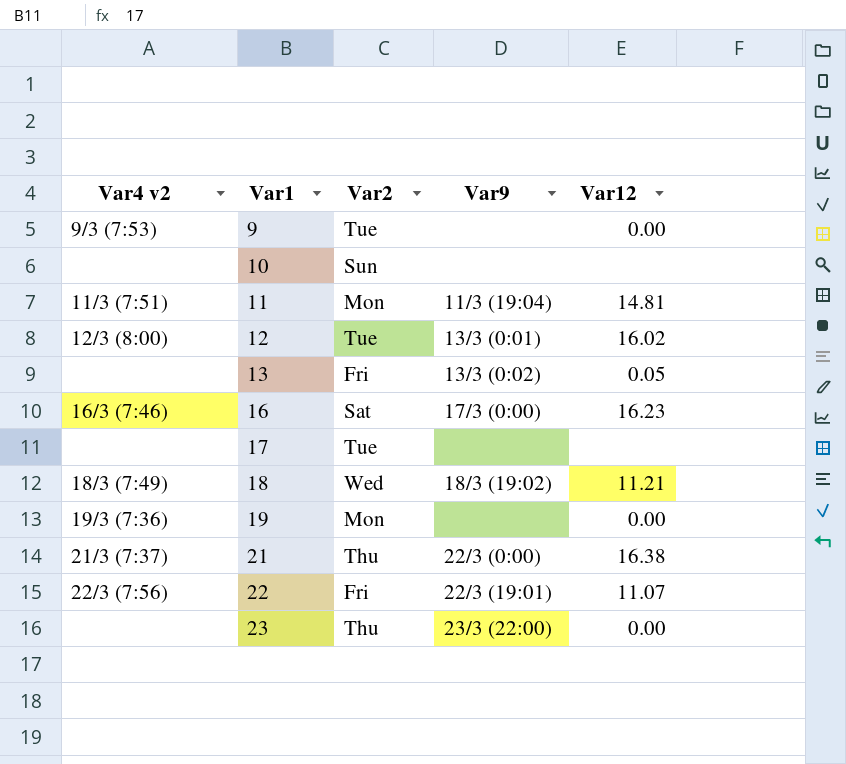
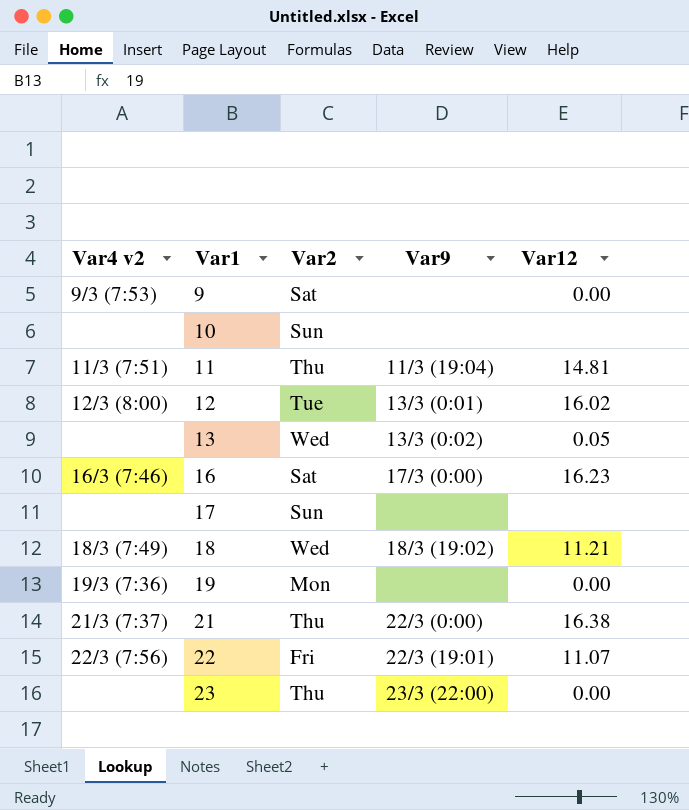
9 | Var2: Tue -> Sat
11 | Var2: Mon -> Thu
13 | Var2: Fri -> Wed
17 | Var2: Tue -> Sun

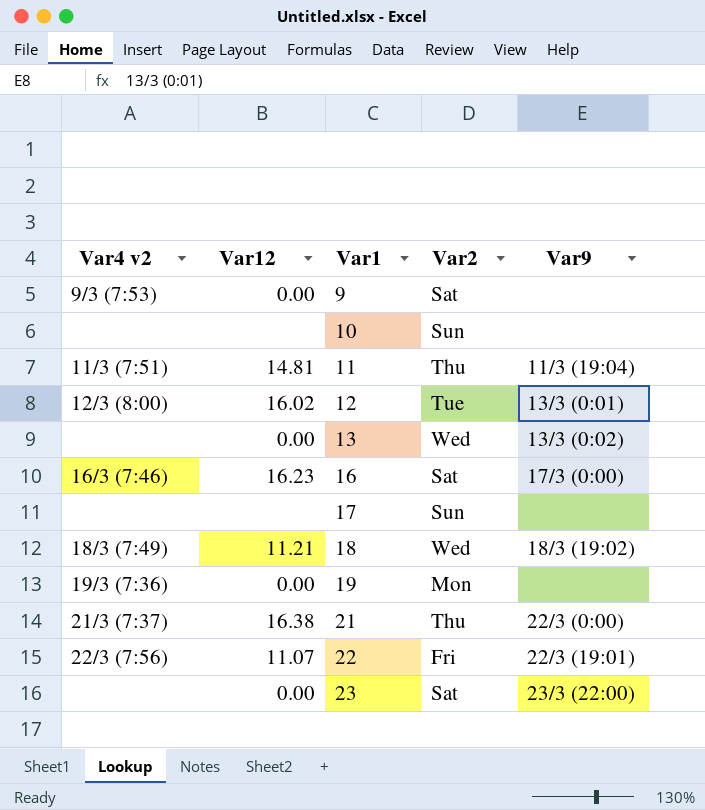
column Var12 | position: 5 -> 2
13 | Var12: 0.05 -> 0.00
23 | Var2: Thu -> Sat

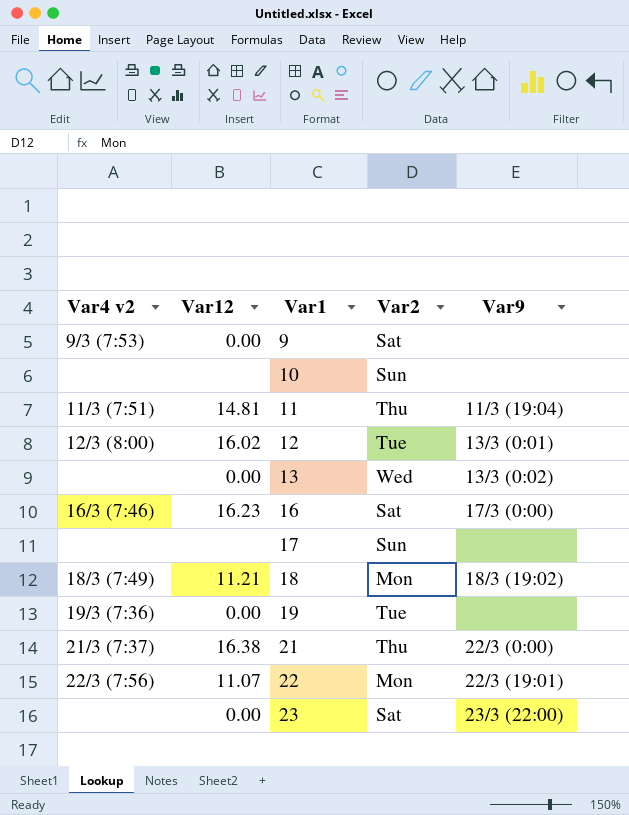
18 | Var2: Wed -> Mon
19 | Var2: Mon -> Tue
22 | Var2: Fri -> Mon

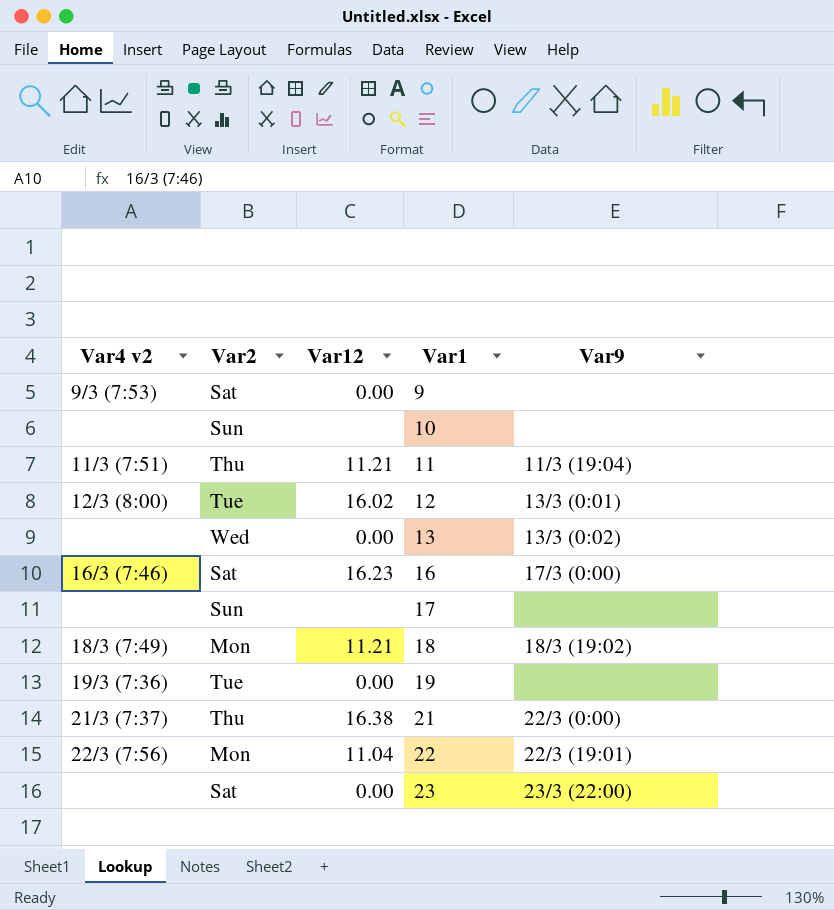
column Var2 | position: 4 -> 2
11 | Var12: 14.81 -> 11.21
22 | Var12: 11.07 -> 11.04

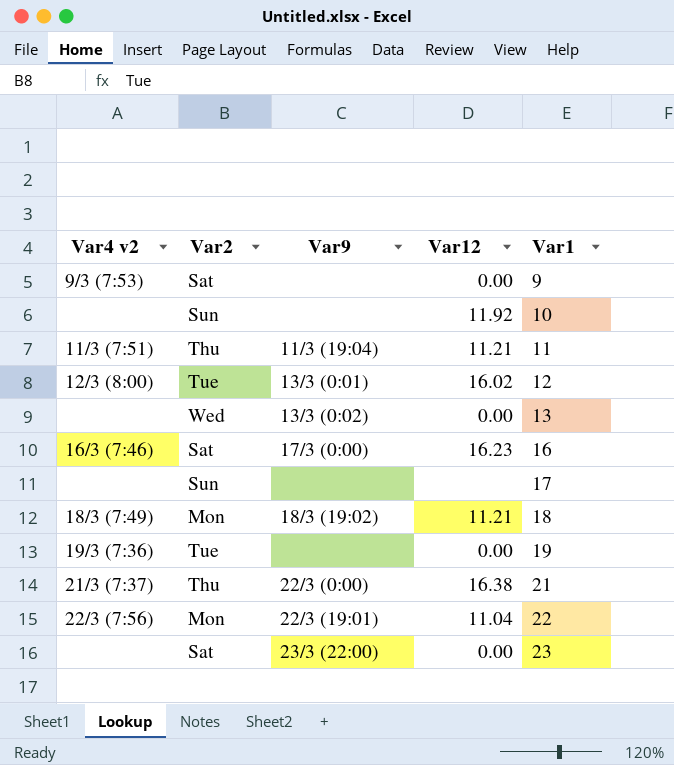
column Var9 | position: 5 -> 3
10 | Var12: none -> 11.92

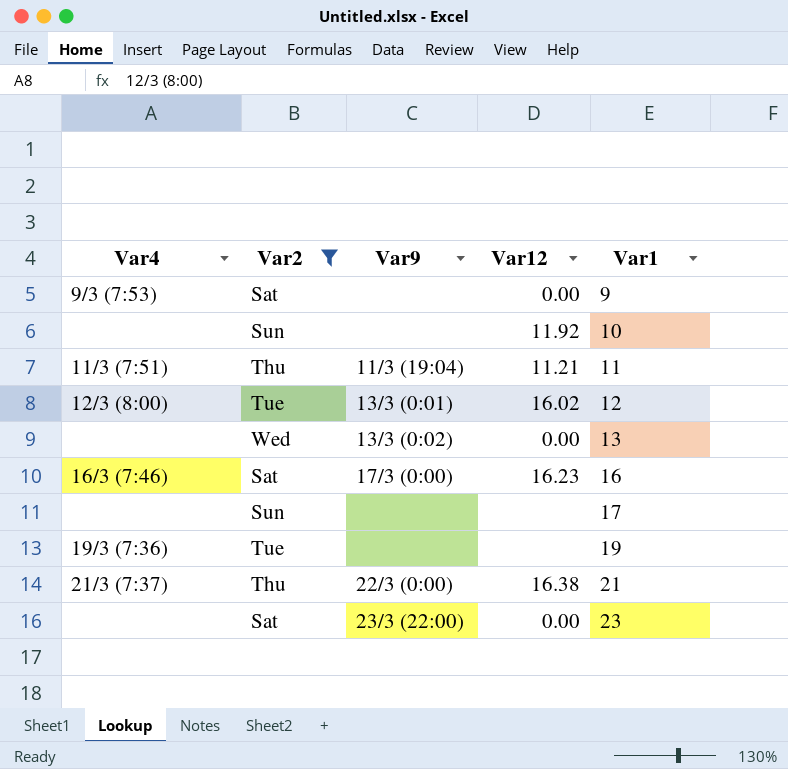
filter: none -> Var2 != Mon
column name: Var4 v2 -> Var4
19 | Var12: 0.00 -> none

